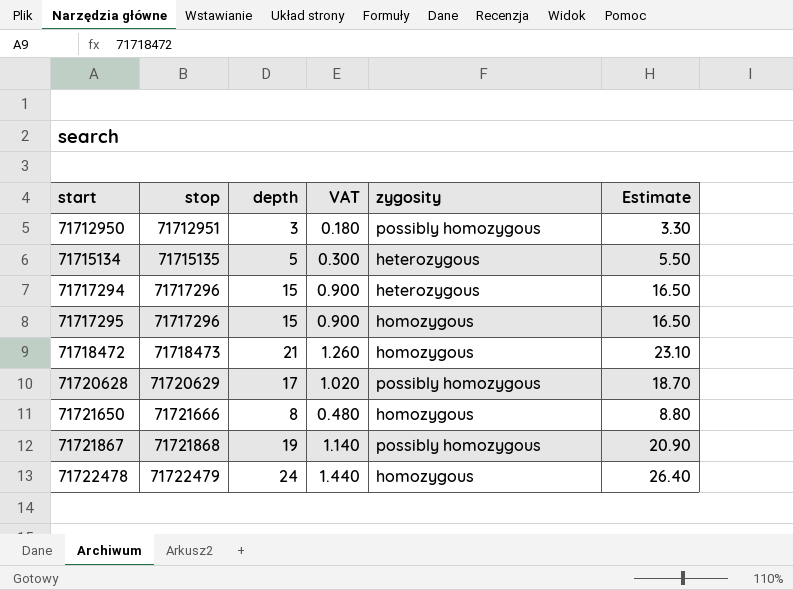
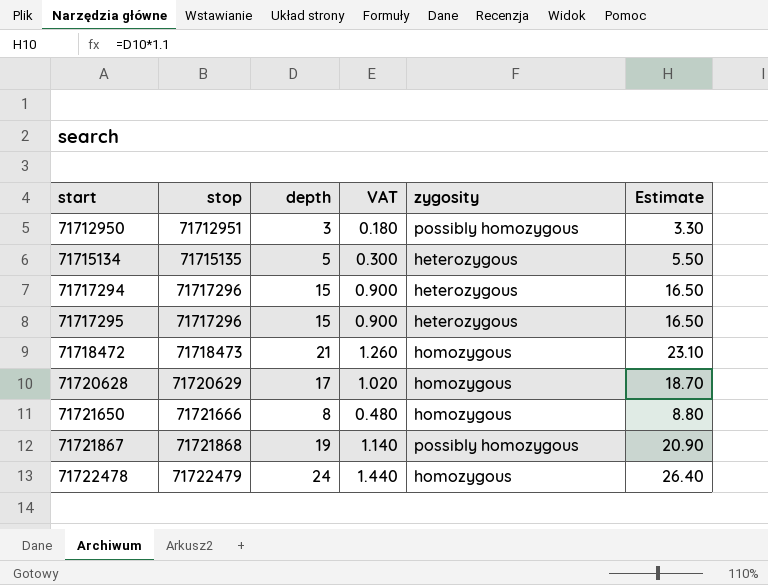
71717295 | zygosity: homozygous -> heterozygous
71720628 | zygosity: possibly homozygous -> homozygous

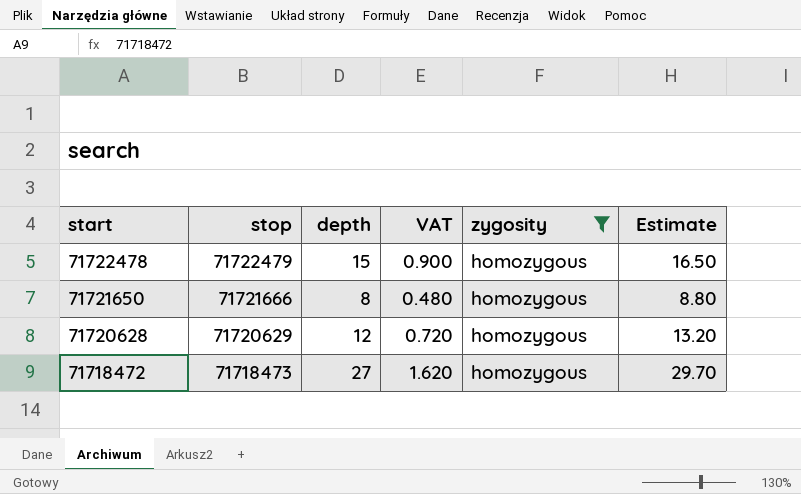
filter: none -> zygosity = homozygous
row order: start ascending -> start descending
71722478 | depth: 24 -> 15
71722478 | VAT: 1.440 -> 0.900
71722478 | Estimate: 26.40 -> 16.50
71720628 | depth: 17 -> 12
71720628 | VAT: 1.020 -> 0.720
71720628 | Estimate: 18.70 -> 13.20
71718472 | depth: 21 -> 27
71718472 | VAT: 1.260 -> 1.620
71718472 | Estimate: 23.10 -> 29.70

